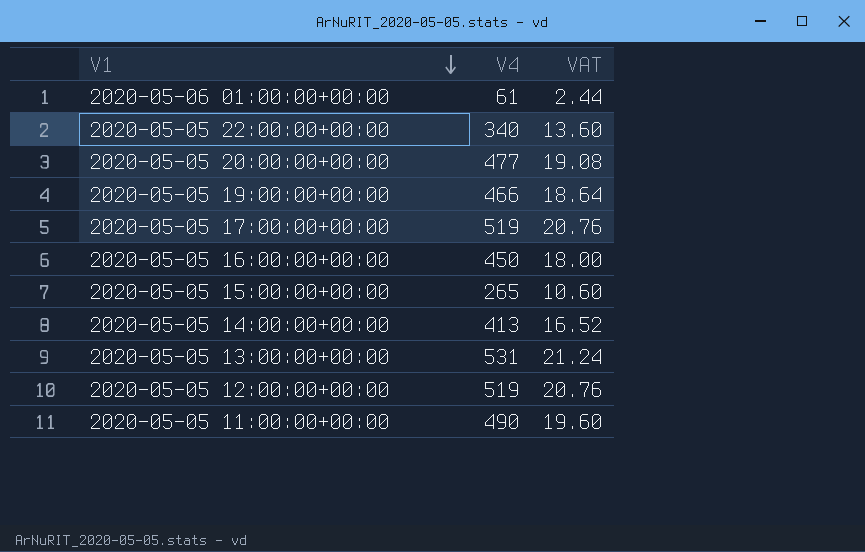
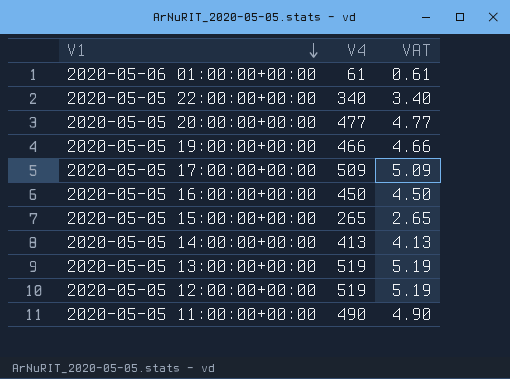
column VAT | formula: [V4] * 0.04 -> [V4] * 0.01
2020-05-05 17:00:00+00:00 | V4: 519 -> 509
2020-05-05 13:00:00+00:00 | V4: 531 -> 519

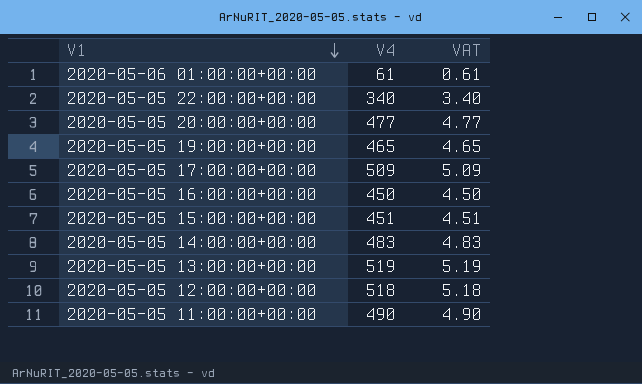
2020-05-05 19:00:00+00:00 | V4: 466 -> 465
2020-05-05 19:00:00+00:00 | VAT: 4.66 -> 4.65
2020-05-05 15:00:00+00:00 | V4: 265 -> 451
2020-05-05 15:00:00+00:00 | VAT: 2.65 -> 4.51
2020-05-05 14:00:00+00:00 | V4: 413 -> 483
2020-05-05 14:00:00+00:00 | VAT: 4.13 -> 4.83
2020-05-05 12:00:00+00:00 | V4: 519 -> 518
2020-05-05 12:00:00+00:00 | VAT: 5.19 -> 5.18

